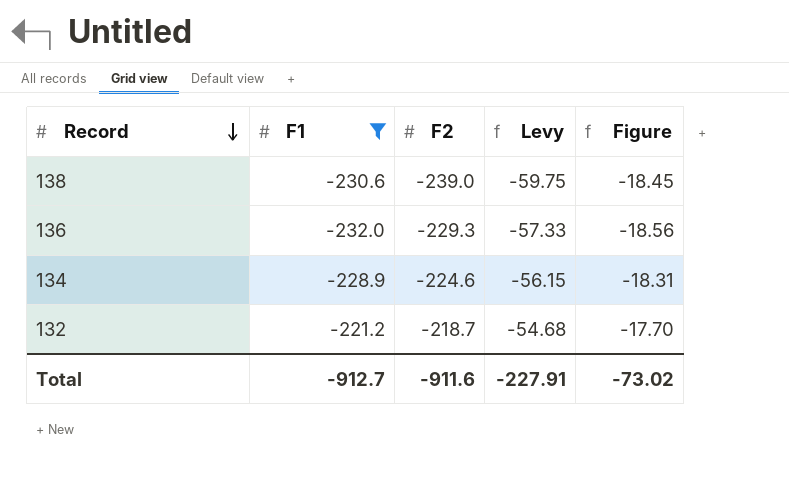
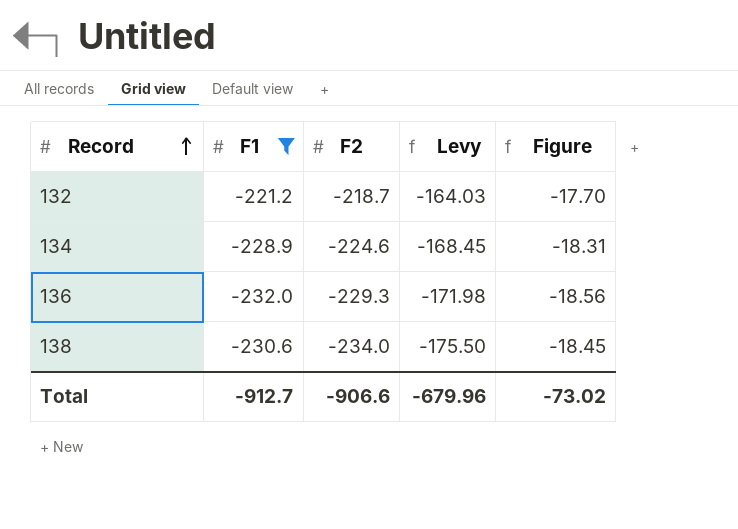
row order: Record descending -> Record ascending
column Levy | formula: [F2] * 0.25 -> [F2] * 0.75
138 | F2: -239.0 -> -234.0
Total | F2: -911.6 -> -906.6
Total | Levy: -227.91 -> -679.96

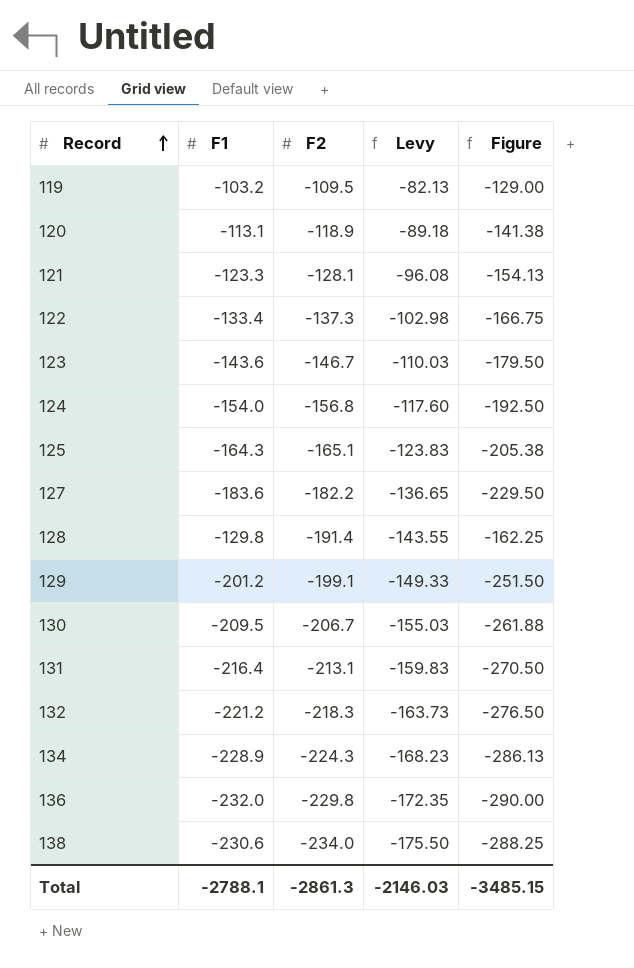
filter: F1 <= -221.2 -> none
column Figure | formula: [F1] * 0.08 -> [F1] * 1.25
132 | F2: -218.7 -> -218.3
132 | Levy: -164.03 -> -163.73
134 | F2: -224.6 -> -224.3
134 | Levy: -168.45 -> -168.23
136 | F2: -229.3 -> -229.8
136 | Levy: -171.98 -> -172.35
Total | F1: -912.7 -> -2788.1
Total | F2: -906.6 -> -2861.3
Total | Levy: -679.96 -> -2146.03
Total | Figure: -73.02 -> -3485.15

